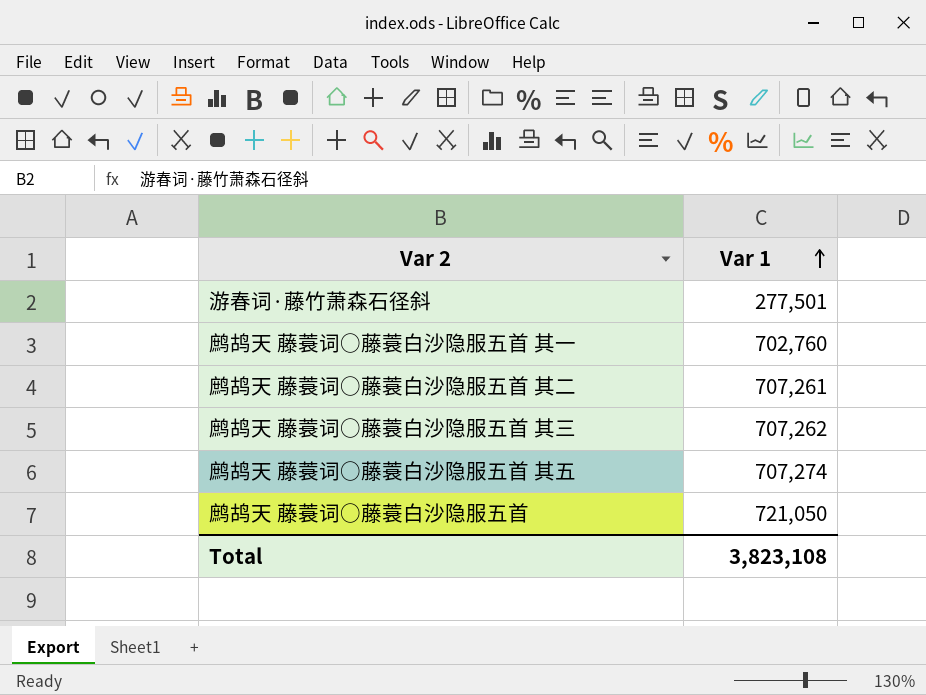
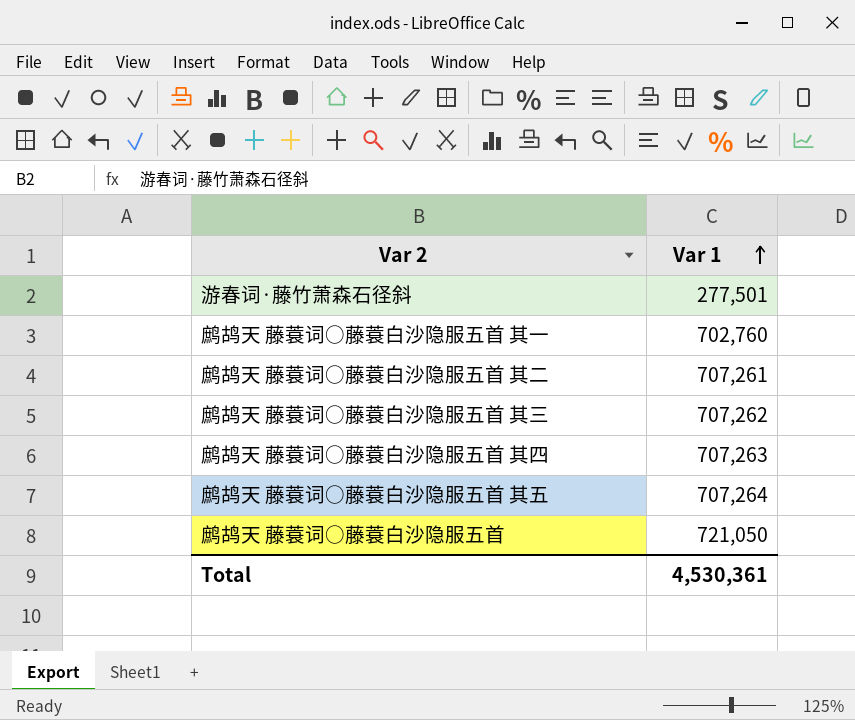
row 鹧鸪天 藤蓑词○藤蓑白沙隐服五首 其四: none -> 707,263
鹧鸪天 藤蓑词○藤蓑白沙隐服五首 其五 | Var 1: 707,274 -> 707,264
Total | Var 1: 3,823,108 -> 4,530,361

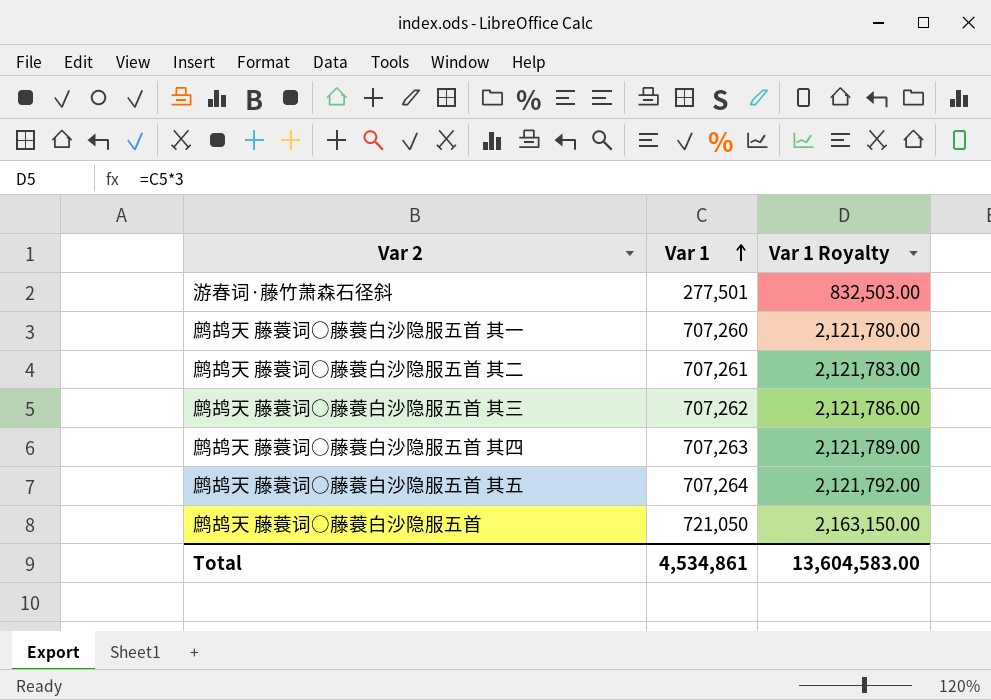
column Var 1 Royalty | formula: none -> [Var 1] * 3
鹧鸪天 藤蓑词○藤蓑白沙隐服五首 其一 | Var 1: 702,760 -> 707,260
Total | Var 1: 4,530,361 -> 4,534,861

